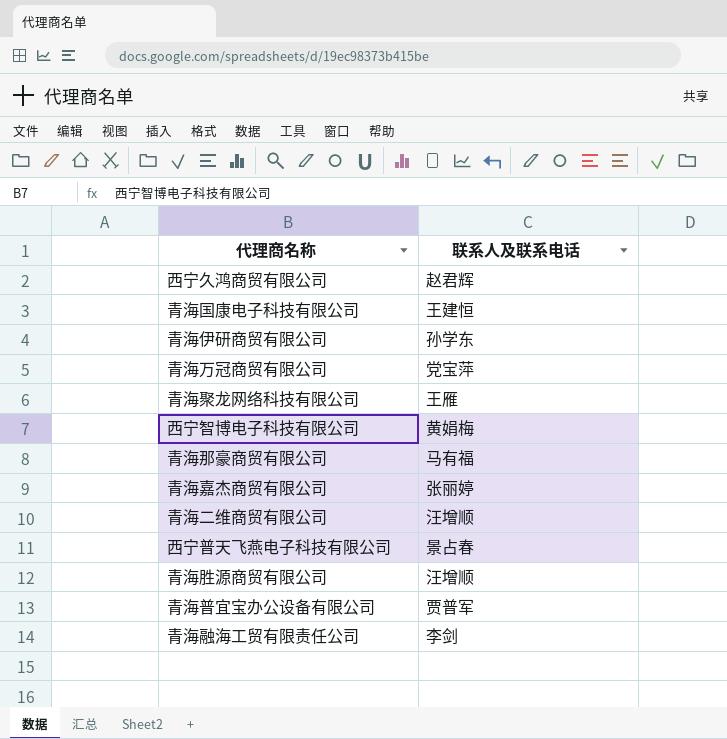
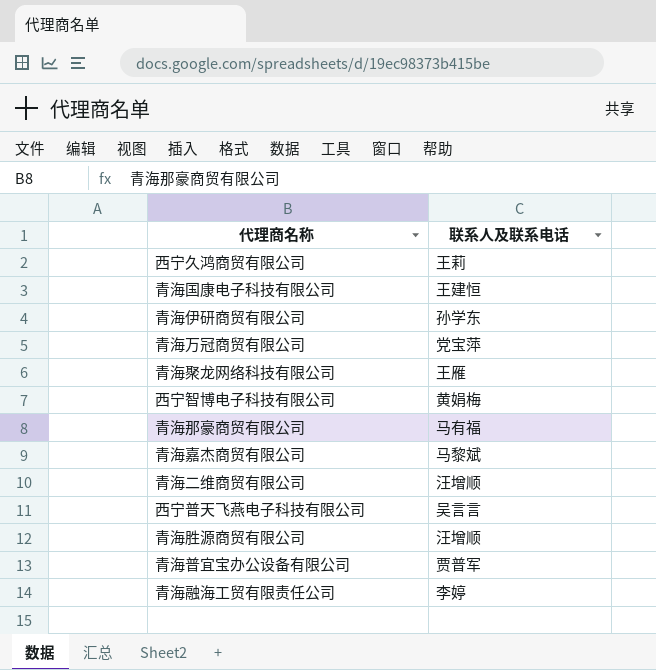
西宁久鸿商贸有限公司 | 联系人及联系电话: 赵君辉 -> 王莉
青海嘉杰商贸有限公司 | 联系人及联系电话: 张丽婷 -> 马黎斌
西宁普天飞燕电子科技有限公司 | 联系人及联系电话: 景占春 -> 吴言言
青海融海工贸有限责任公司 | 联系人及联系电话: 李剑 -> 李婷

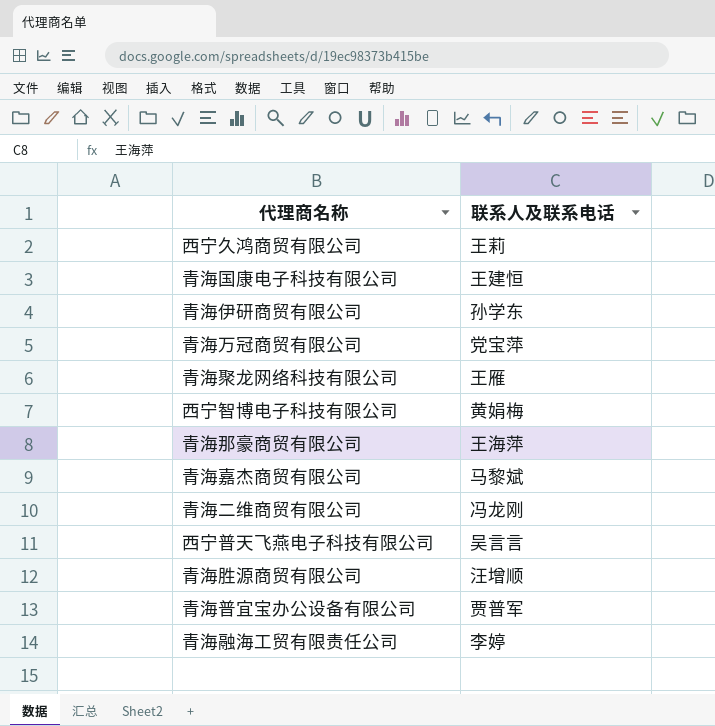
青海那豪商贸有限公司 | 联系人及联系电话: 马有福 -> 王海萍
青海二维商贸有限公司 | 联系人及联系电话: 汪增顺 -> 冯龙刚

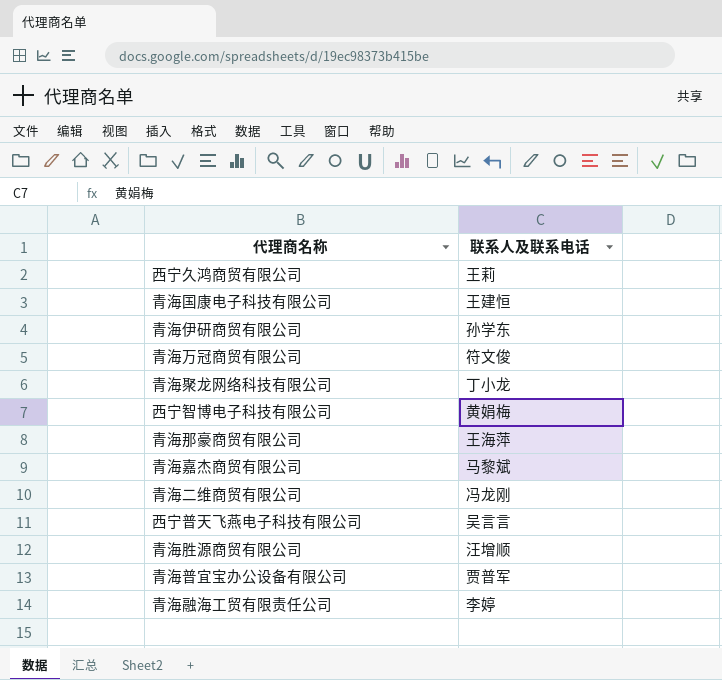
青海万冠商贸有限公司 | 联系人及联系电话: 党宝萍 -> 符文俊
青海聚龙网络科技有限公司 | 联系人及联系电话: 王雁 -> 丁小龙

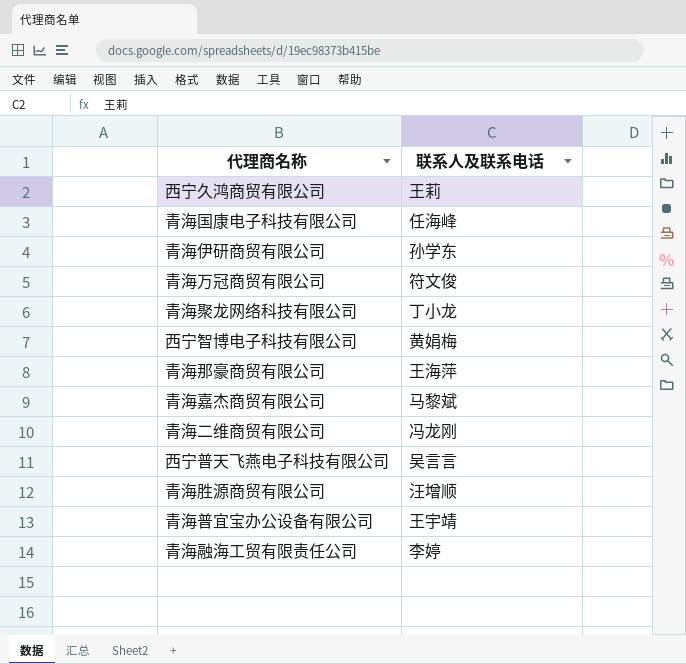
青海国康电子科技有限公司 | 联系人及联系电话: 王建恒 -> 任海峰
青海普宜宝办公设备有限公司 | 联系人及联系电话: 贾普军 -> 王宇靖

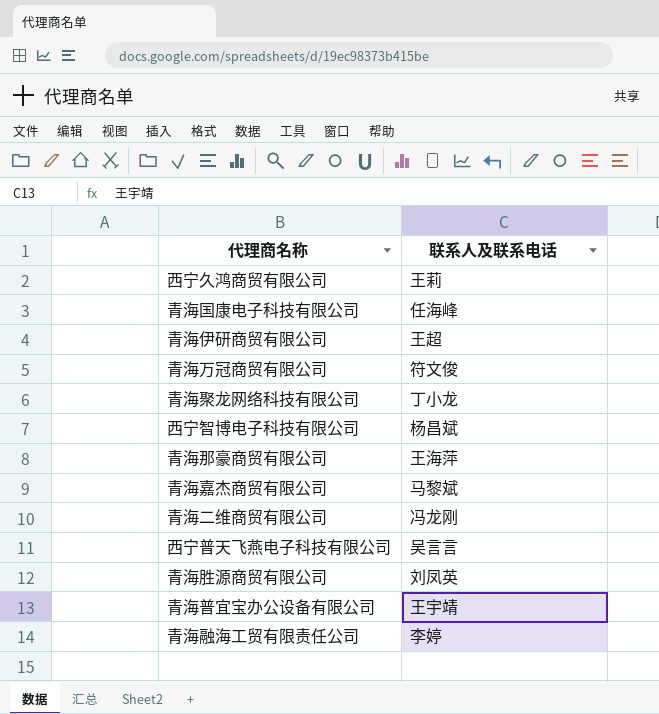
青海伊研商贸有限公司 | 联系人及联系电话: 孙学东 -> 王超
西宁智博电子科技有限公司 | 联系人及联系电话: 黄娟梅 -> 杨昌斌
青海胜源商贸有限公司 | 联系人及联系电话: 汪增顺 -> 刘凤英

